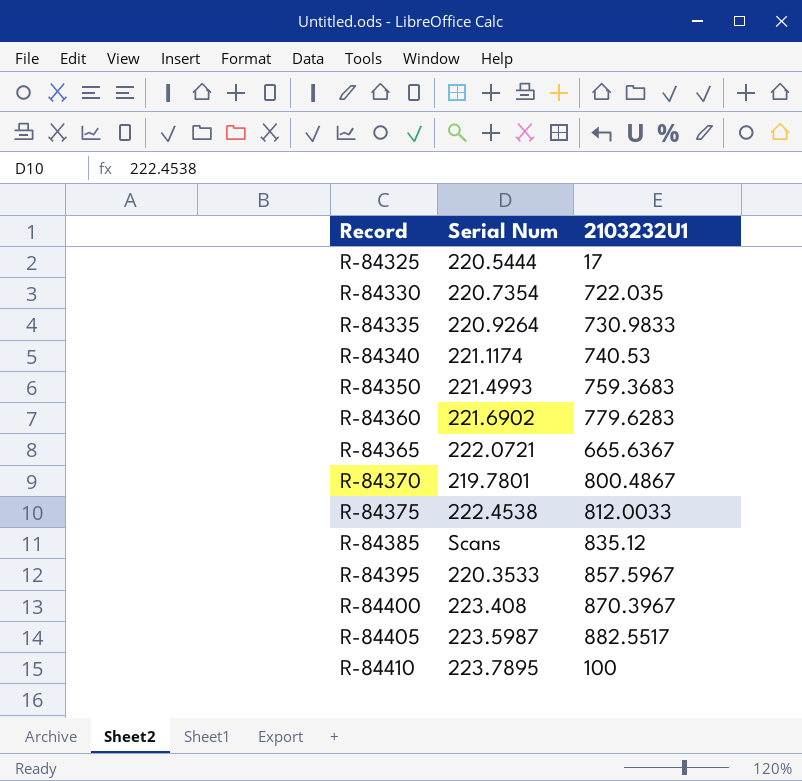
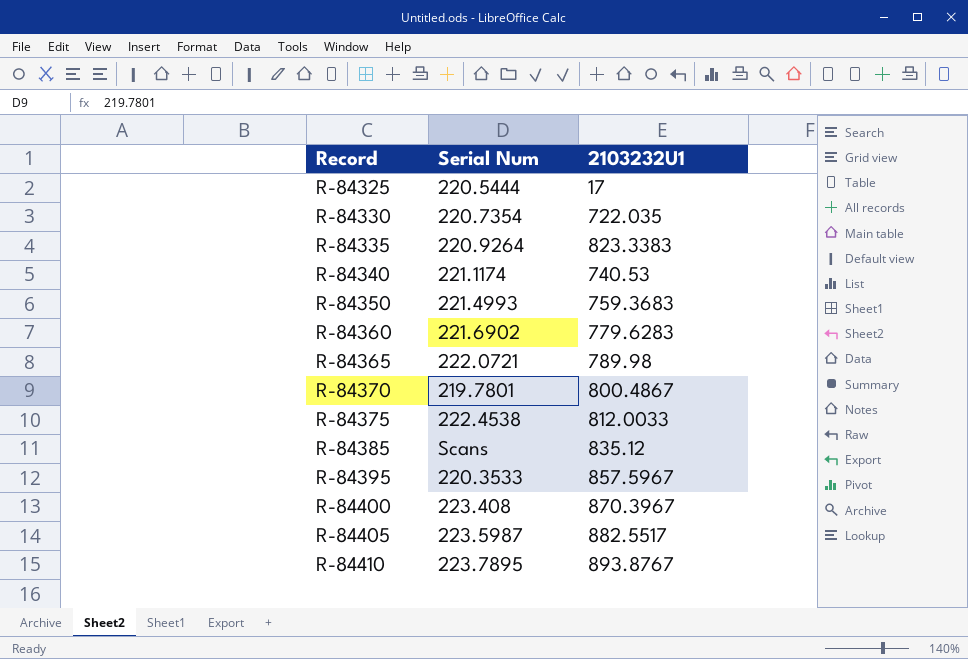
R-84335 | 2103232U1: 730.9833 -> 823.3383
R-84365 | 2103232U1: 665.6367 -> 789.98
R-84410 | 2103232U1: 100 -> 893.8767

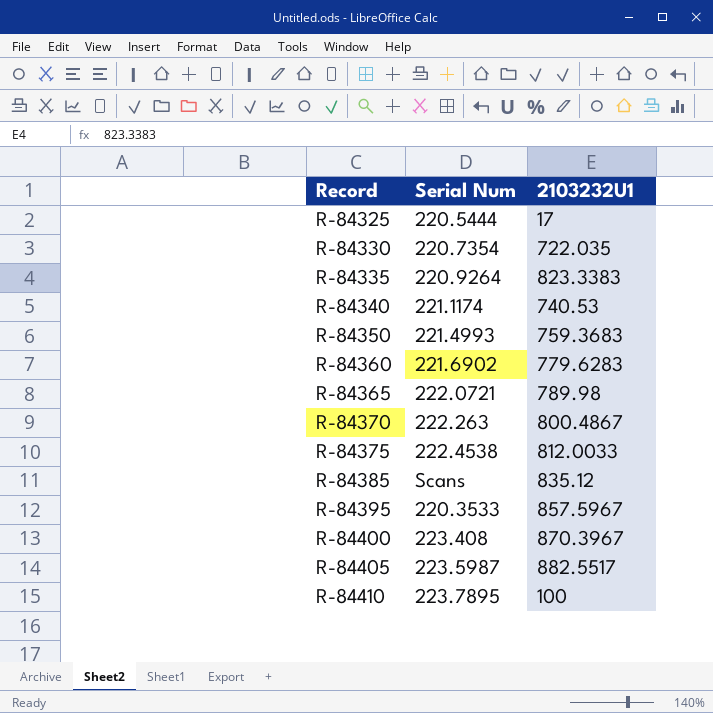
R-84370 | Serial Num: 219.7801 -> 222.263
R-84410 | 2103232U1: 893.8767 -> 100

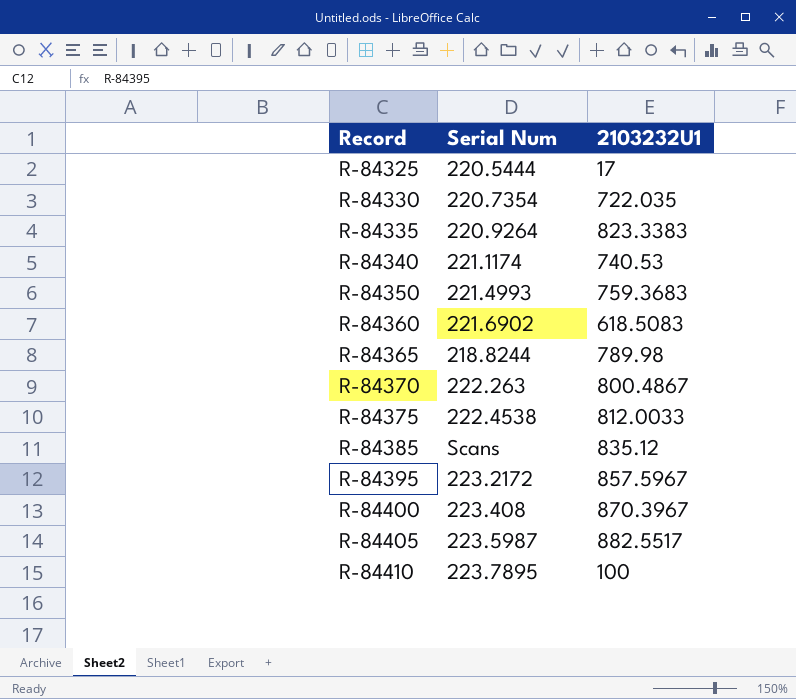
R-84360 | 2103232U1: 779.6283 -> 618.5083
R-84365 | Serial Num: 222.0721 -> 218.8244
R-84395 | Serial Num: 220.3533 -> 223.2172

